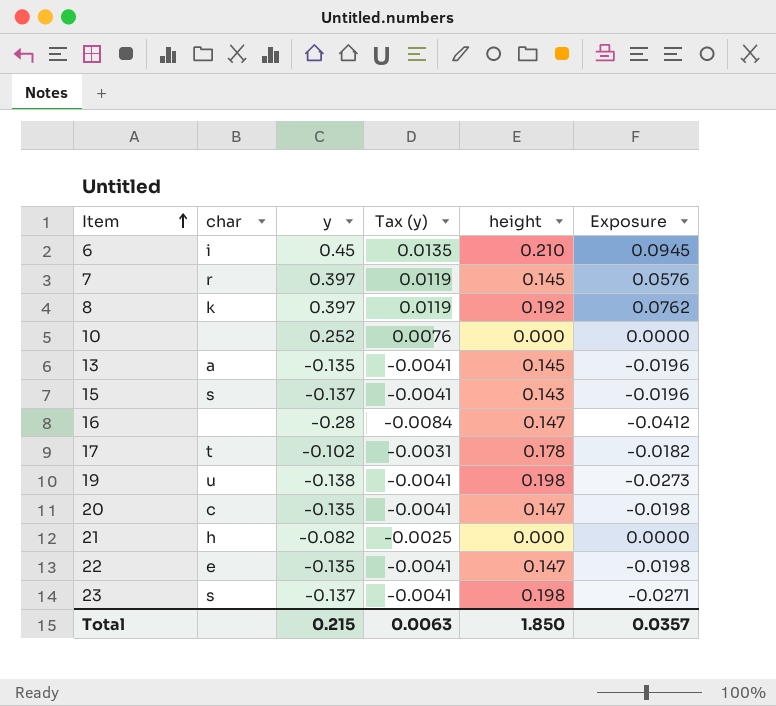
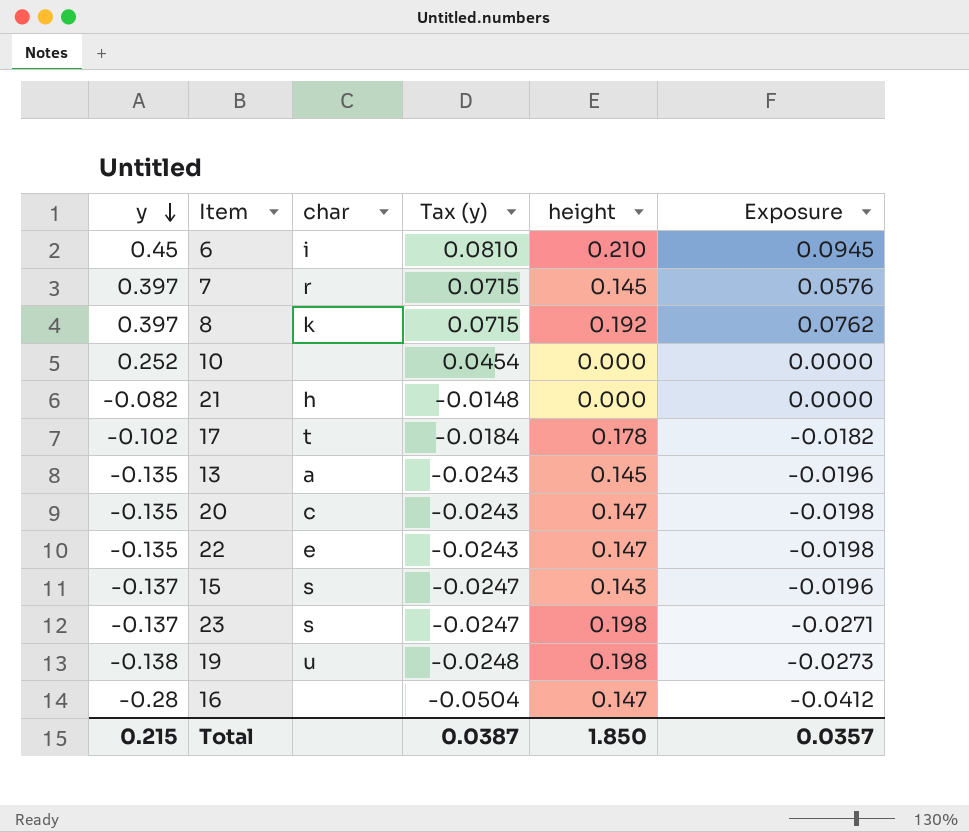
row order: Item ascending -> y descending
column y | position: 3 -> 1
column Tax (y) | formula: [y] * 0.03 -> [y] * 0.18
Total | Tax (y): 0.0063 -> 0.0387

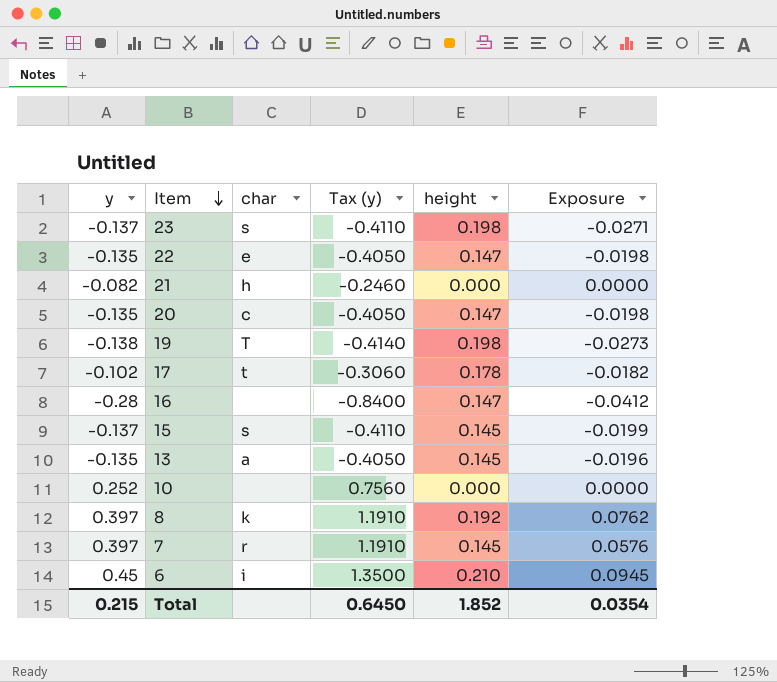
row order: y descending -> Item descending
column Tax (y) | formula: [y] * 0.18 -> [y] * 3
19 | char: u -> T
15 | height: 0.143 -> 0.145
15 | Exposure: -0.0196 -> -0.0199
Total | Tax (y): 0.0387 -> 0.6450
Total | height: 1.850 -> 1.852
Total | Exposure: 0.0357 -> 0.0354

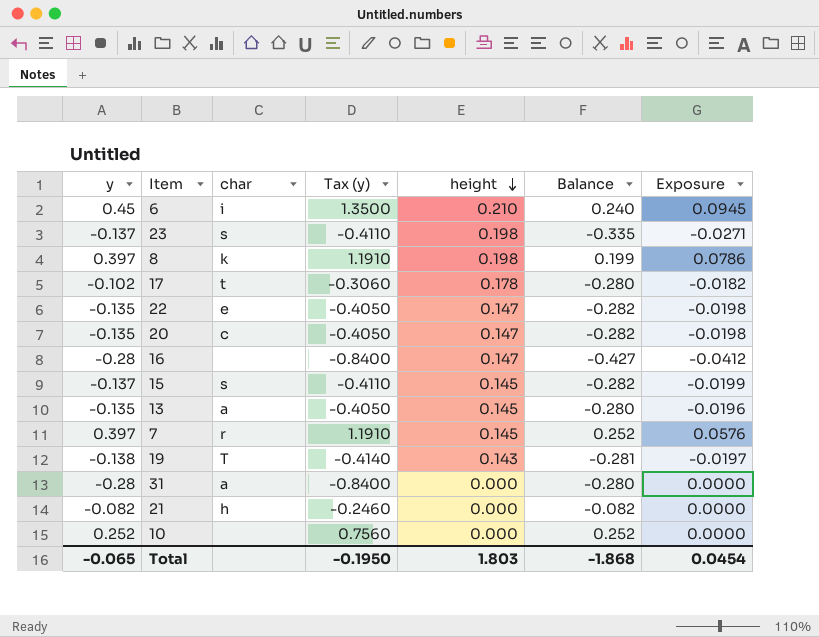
row order: Item descending -> height descending
column Balance | formula: none -> [y] - [height]
8 | height: 0.192 -> 0.198
8 | Exposure: 0.0762 -> 0.0786
19 | height: 0.198 -> 0.143
19 | Exposure: -0.0273 -> -0.0197
row 31: none -> -0.28 | a | -0.8400 | 0.000 | -0.280 | 0.0000
Total | y: 0.215 -> -0.065
Total | Tax (y): 0.6450 -> -0.1950
Total | height: 1.852 -> 1.803
Total | Exposure: 0.0354 -> 0.0454

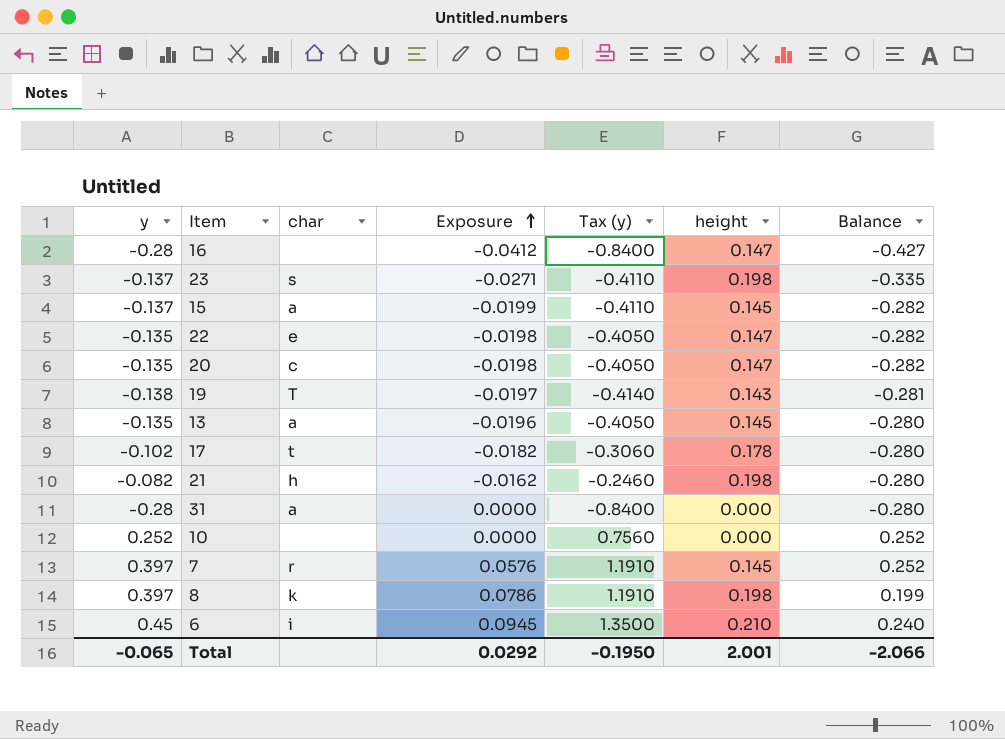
row order: height descending -> Exposure ascending
column Exposure | position: 7 -> 4
15 | char: s -> a
21 | Exposure: 0.0000 -> -0.0162
21 | height: 0.000 -> 0.198
21 | Balance: -0.082 -> -0.280
Total | Exposure: 0.0454 -> 0.0292
Total | height: 1.803 -> 2.001
Total | Balance: -1.868 -> -2.066

